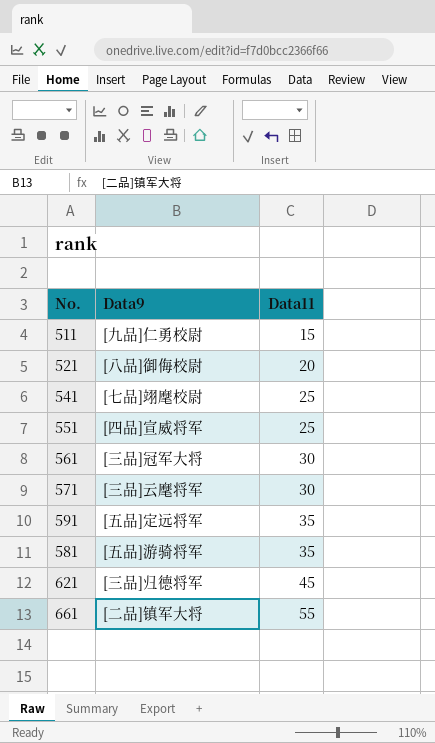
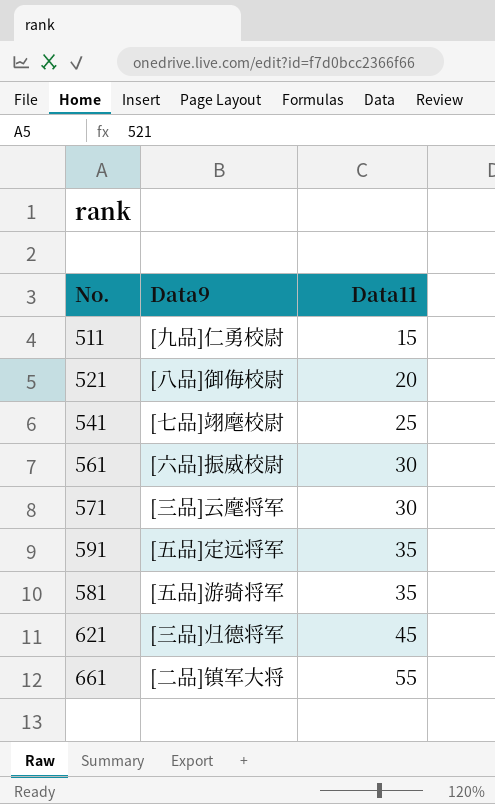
row 551: [四品]宣威将军 | 25 -> none
561 | Data9: [三品]冠军大将 -> [六品]振威校尉

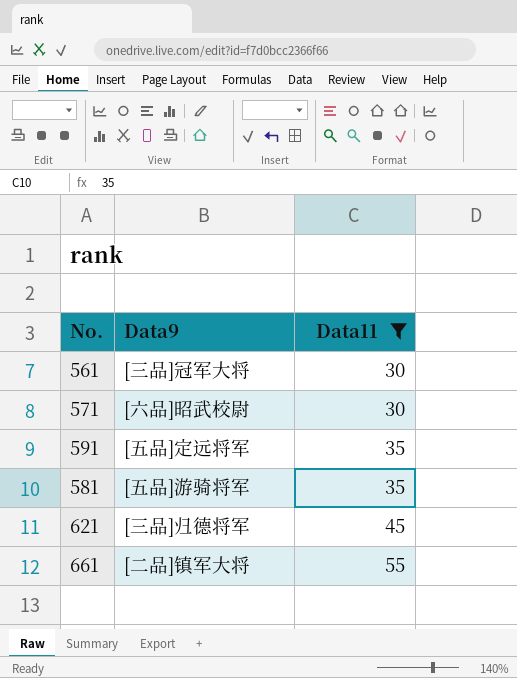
filter: none -> Data11 >= 30
561 | Data9: [六品]振威校尉 -> [三品]冠军大将
571 | Data9: [三品]云麾将军 -> [六品]昭武校尉

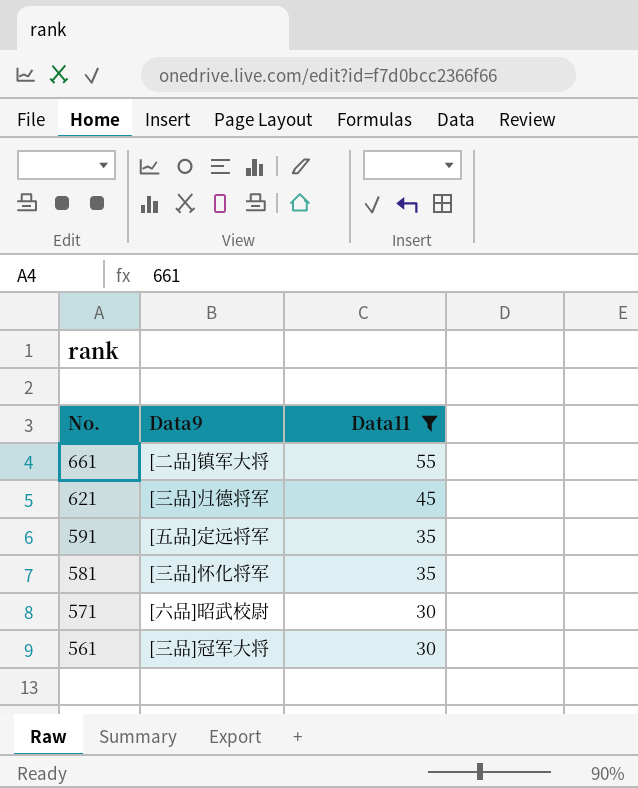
row order: Data11 ascending -> No. descending
581 | Data9: [五品]游骑将军 -> [三品]怀化将军

